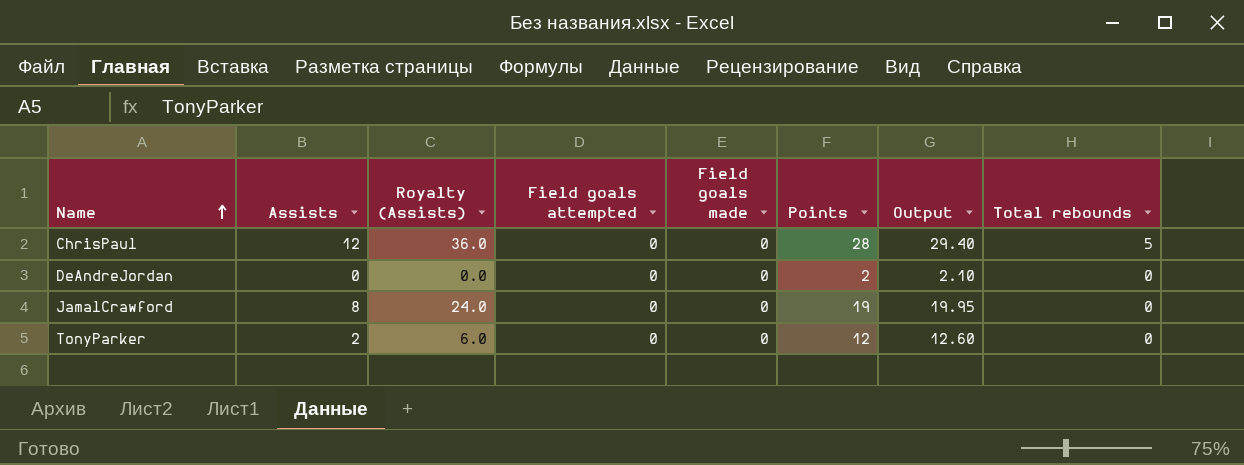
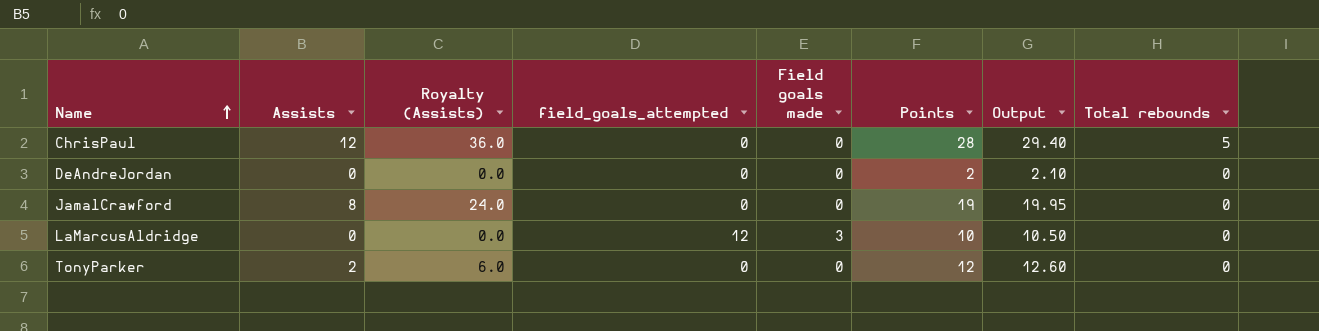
column name: Field goals attempted -> field_goals_attempted
row LaMarcusAldridge: none -> 0 | 0.0 | 12 | 3 | 10 | 10.50 | 0

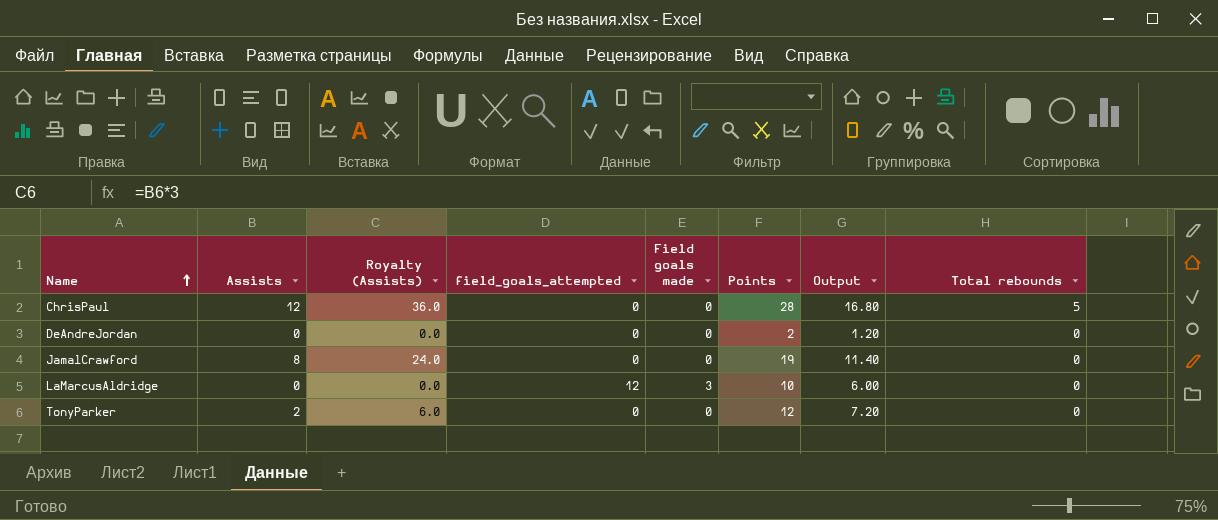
column Output | formula: [Points] * 1.05 -> [Points] * 0.6

